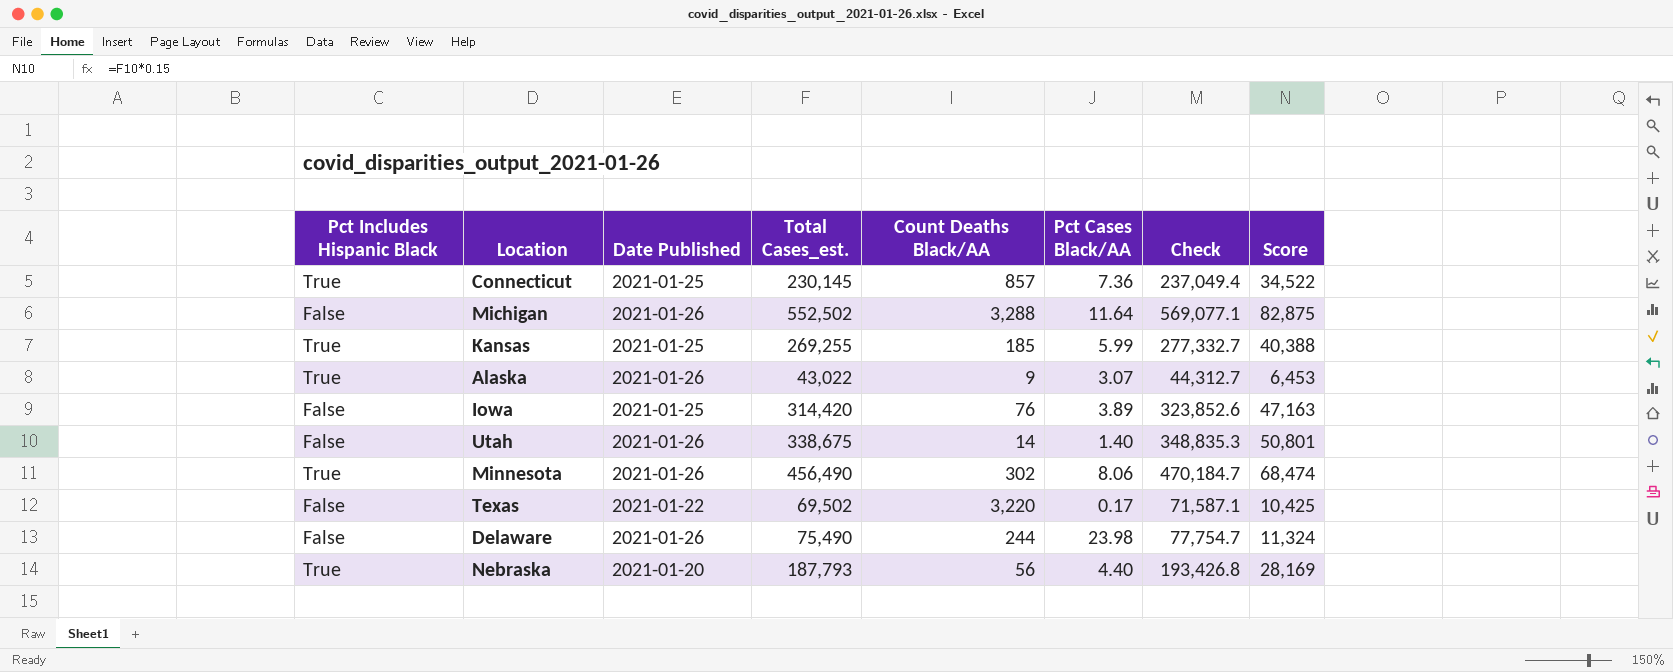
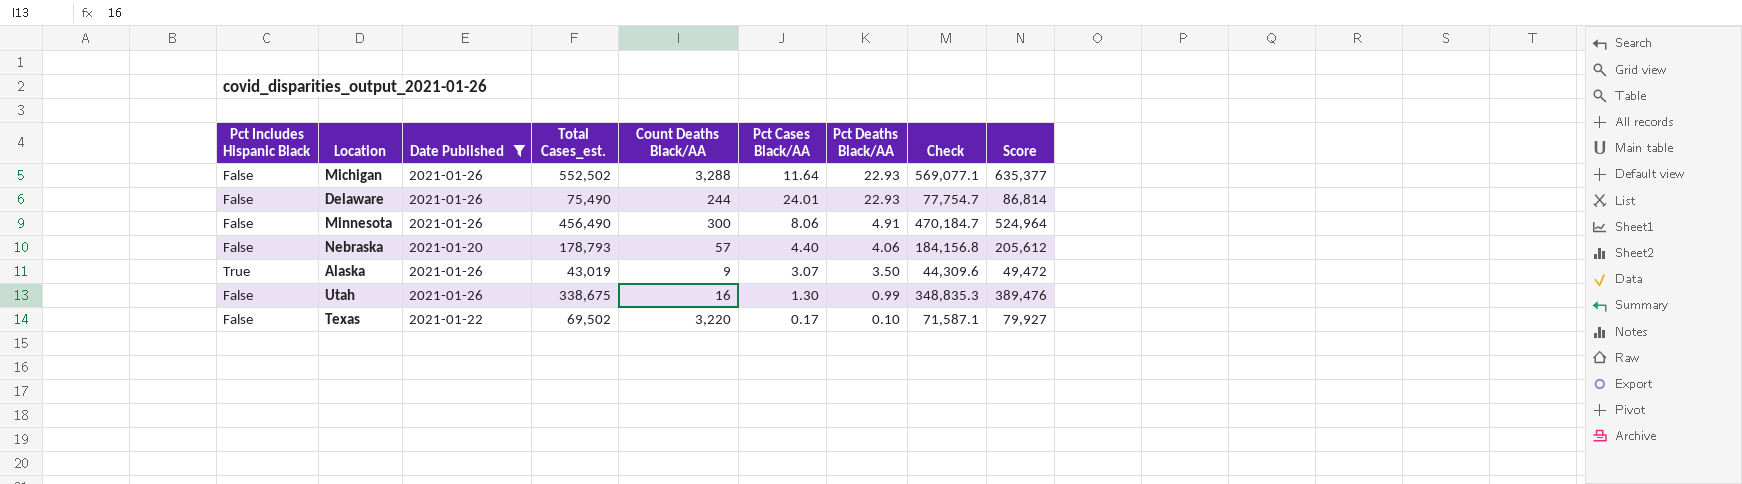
filter: none -> Date Published != 2021-01-25
row order: none -> Pct Deaths Black/AA descending
column Pct Deaths Black/AA | position: none -> 7
column Score | formula: [Total Cases_est.] * 0.15 -> [Total Cases_est.] * 1.15
Delaware | Pct Cases Black/AA: 23.98 -> 24.01
Minnesota | Pct Includes Hispanic Black: True -> False
Minnesota | Count Deaths Black/AA: 302 -> 300
Nebraska | Pct Includes Hispanic Black: True -> False
Nebraska | Total Cases_est.: 187,793 -> 178,793
Nebraska | Count Deaths Black/AA: 56 -> 57
Nebraska | Check: 193,426.8 -> 184,156.8
Alaska | Total Cases_est.: 43,022 -> 43,019
Alaska | Check: 44,312.7 -> 44,309.6
Utah | Count Deaths Black/AA: 14 -> 16
Utah | Pct Cases Black/AA: 1.40 -> 1.30

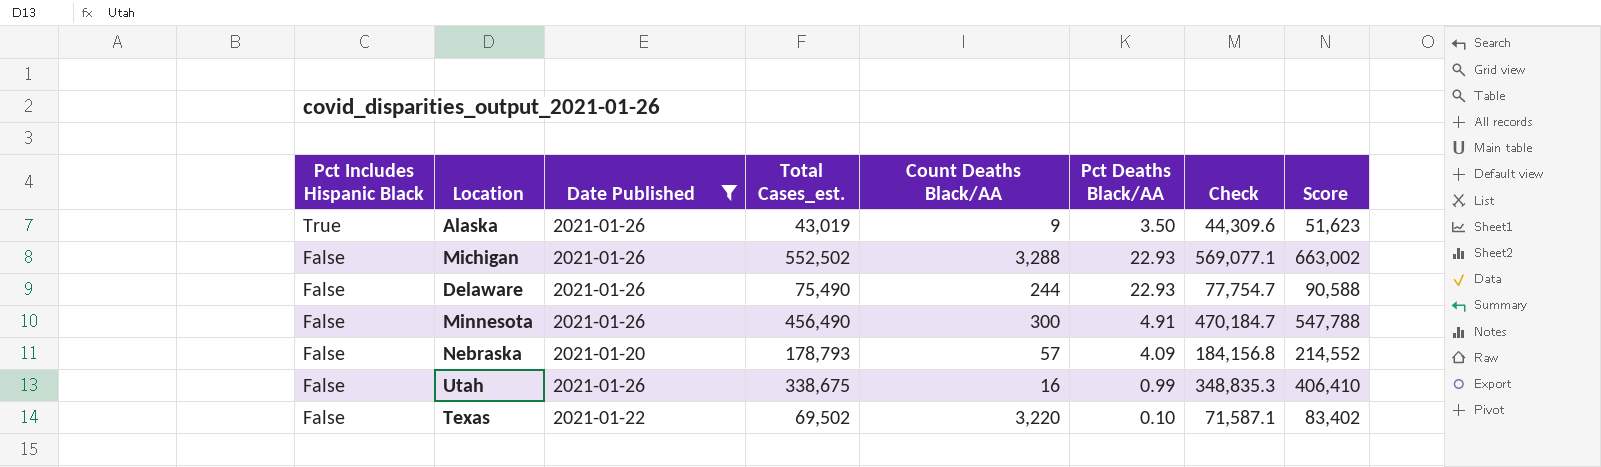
row order: Pct Deaths Black/AA descending -> Pct Includes Hispanic Black descending
column Pct Cases Black/AA | position: 6 -> none
column Score | formula: [Total Cases_est.] * 1.15 -> [Total Cases_est.] * 1.2
Nebraska | Pct Deaths Black/AA: 4.06 -> 4.09

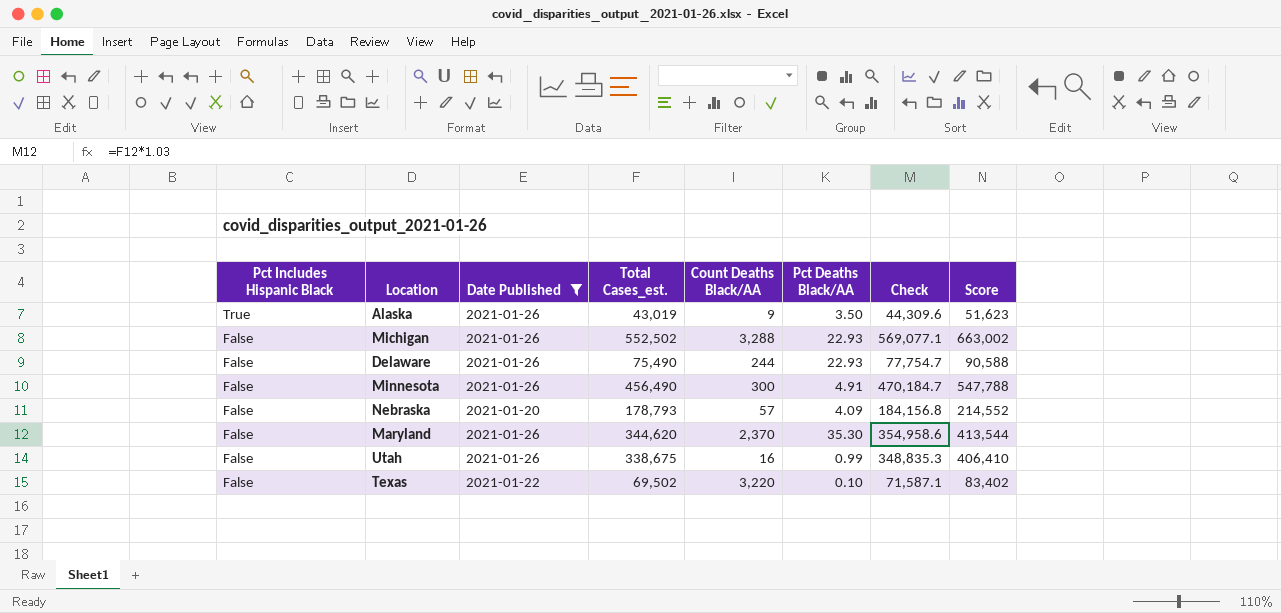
row Maryland: none -> False | 2021-01-26 | 344,620 | 2,370 | 35.30 | 354,958.6 | 413,544

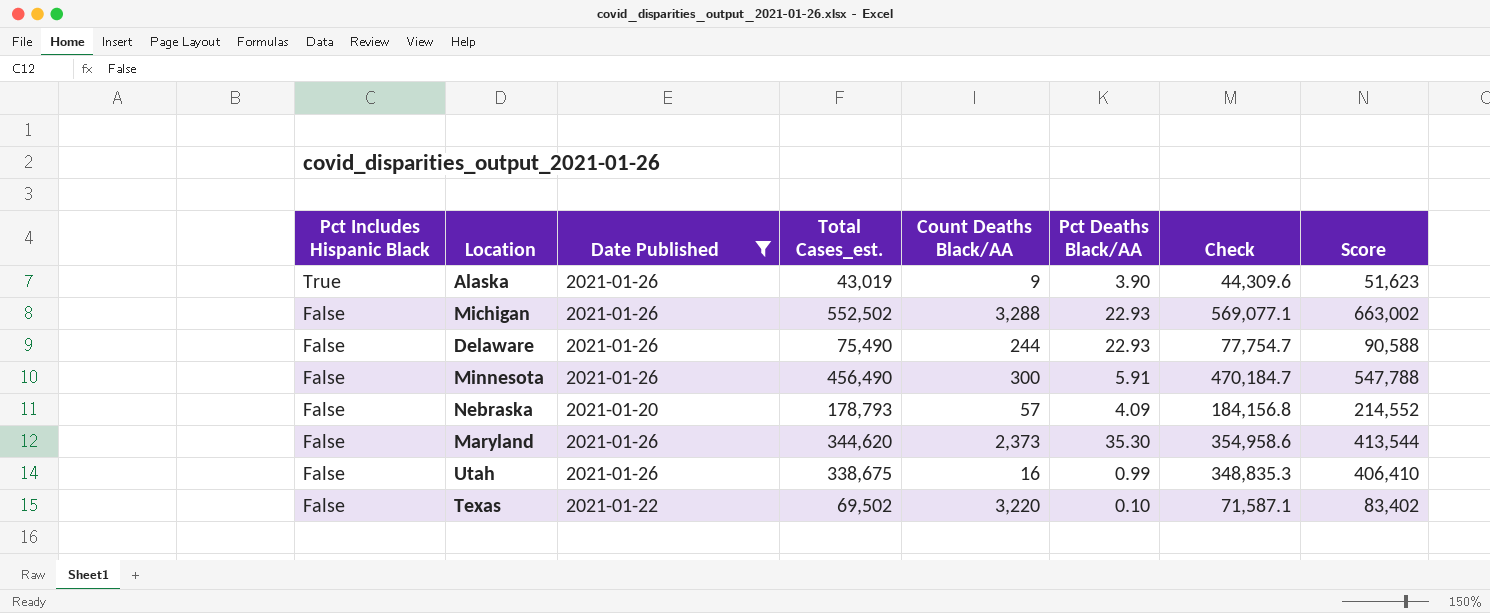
Alaska | Pct Deaths Black/AA: 3.50 -> 3.90
Minnesota | Pct Deaths Black/AA: 4.91 -> 5.91
Maryland | Count Deaths Black/AA: 2,370 -> 2,373

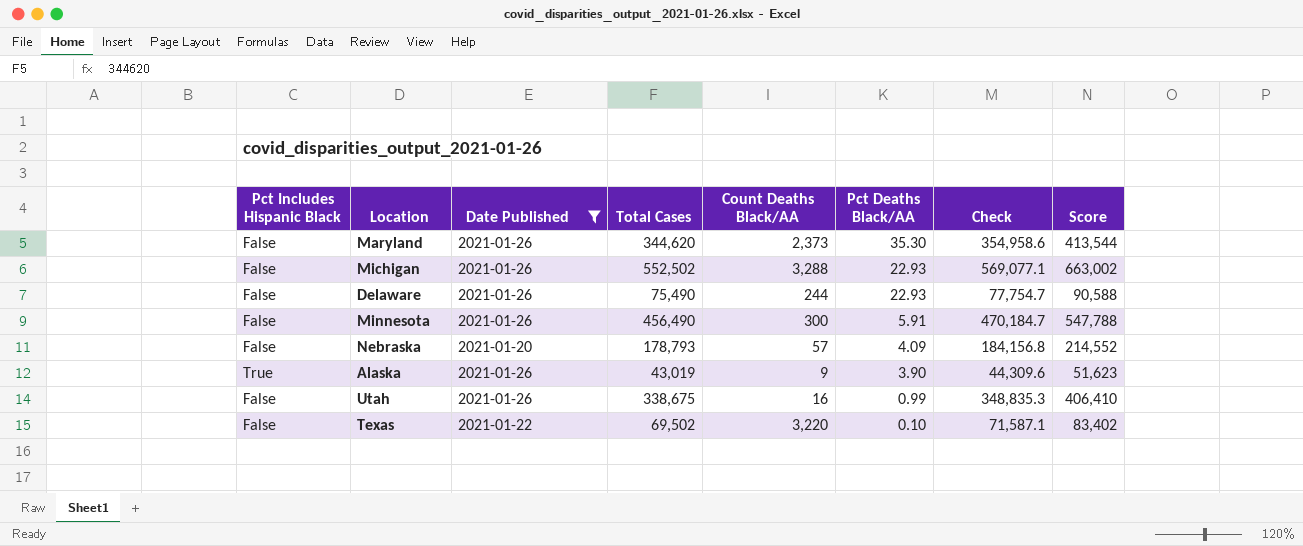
row order: Pct Includes Hispanic Black descending -> Pct Deaths Black/AA descending
column name: Total Cases_est. -> Total Cases

